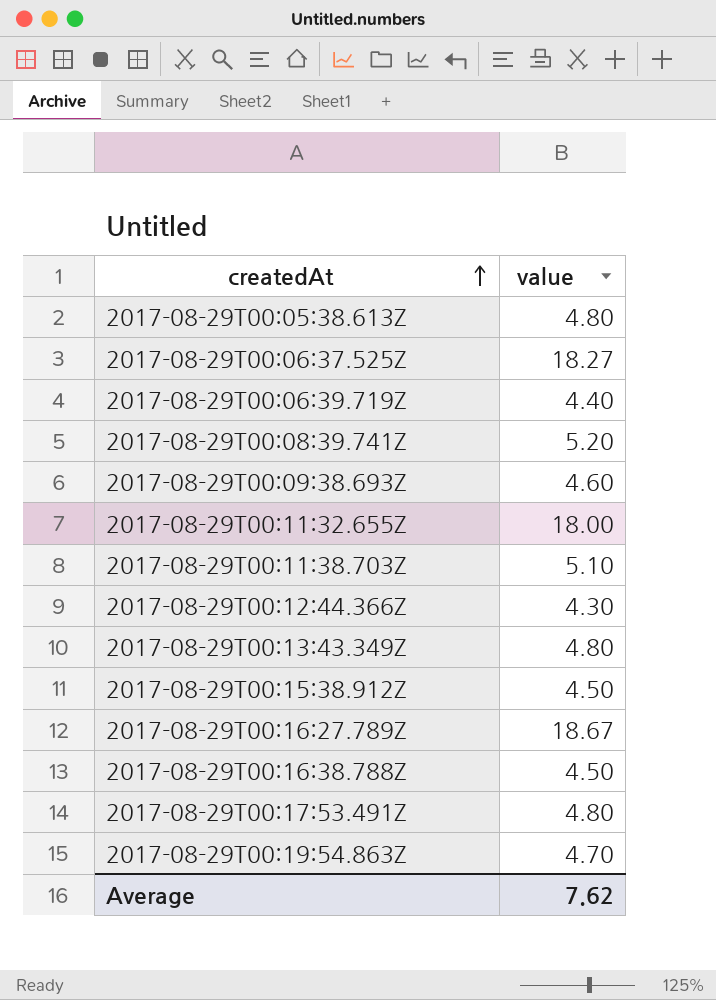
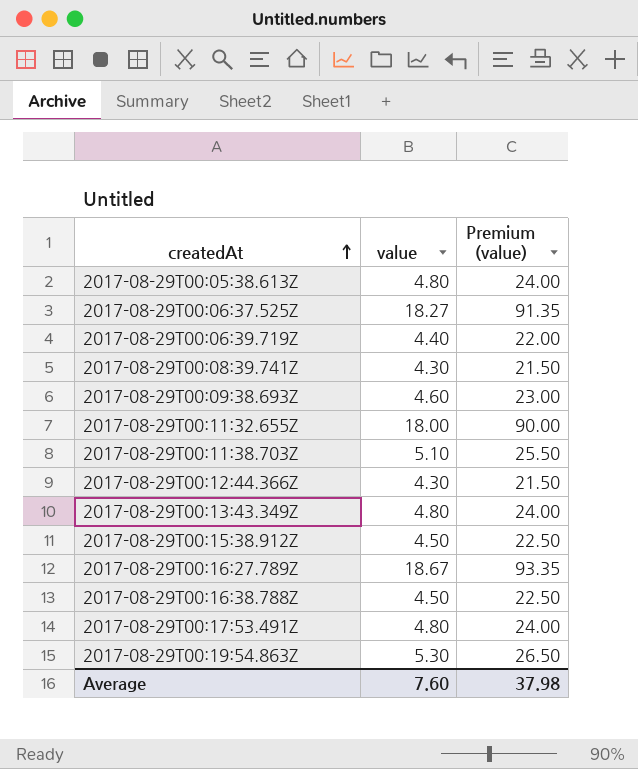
column Premium (value) | formula: none -> [value] * 5
2017-08-29T00:08:39.741Z | value: 5.20 -> 4.30
2017-08-29T00:19:54.863Z | value: 4.70 -> 5.30
Average | value: 7.62 -> 7.60

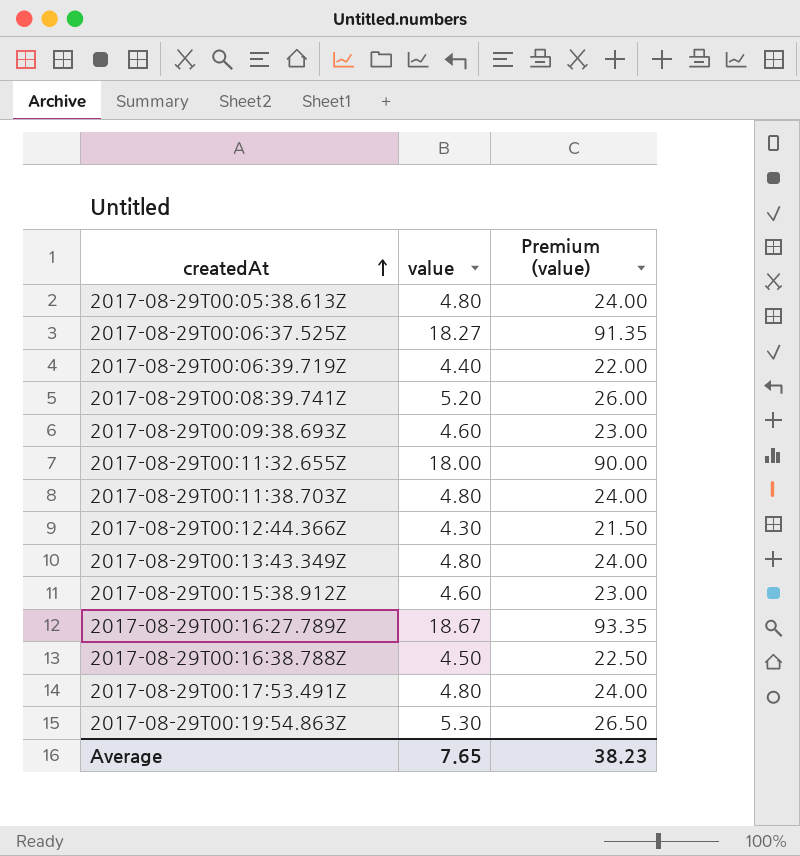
2017-08-29T00:08:39.741Z | value: 4.30 -> 5.20
2017-08-29T00:08:39.741Z | Premium (value): 21.50 -> 26.00
2017-08-29T00:11:38.703Z | value: 5.10 -> 4.80
2017-08-29T00:11:38.703Z | Premium (value): 25.50 -> 24.00
2017-08-29T00:15:38.912Z | value: 4.50 -> 4.60
2017-08-29T00:15:38.912Z | Premium (value): 22.50 -> 23.00
Average | value: 7.60 -> 7.65
Average | Premium (value): 37.98 -> 38.23

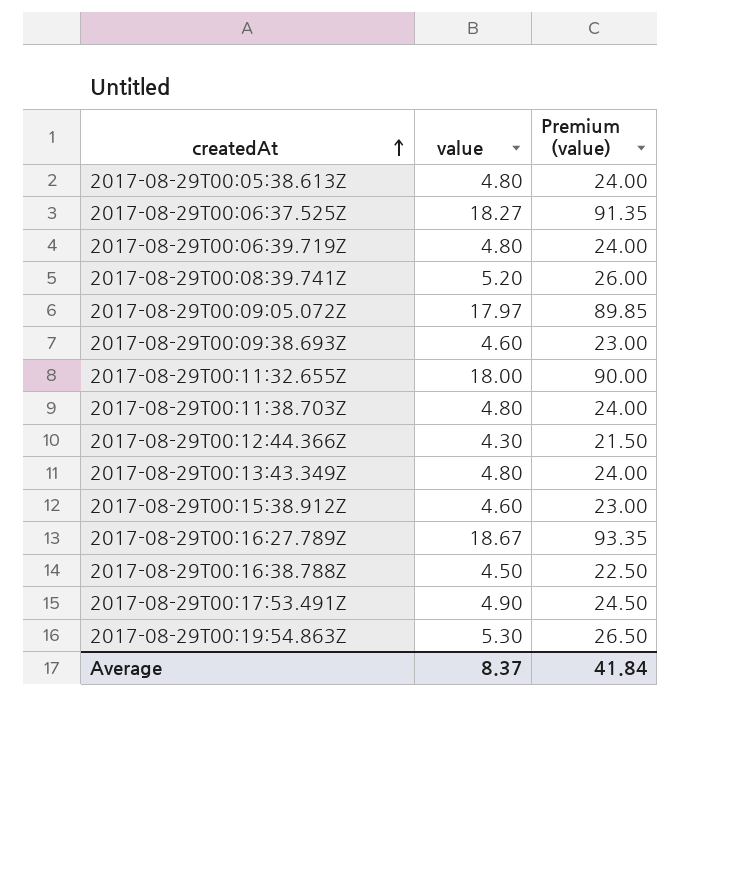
2017-08-29T00:06:39.719Z | value: 4.40 -> 4.80
2017-08-29T00:06:39.719Z | Premium (value): 22.00 -> 24.00
row 2017-08-29T00:09:05.072Z: none -> 17.97 | 89.85
2017-08-29T00:17:53.491Z | value: 4.80 -> 4.90
2017-08-29T00:17:53.491Z | Premium (value): 24.00 -> 24.50
Average | value: 7.65 -> 8.37
Average | Premium (value): 38.23 -> 41.84

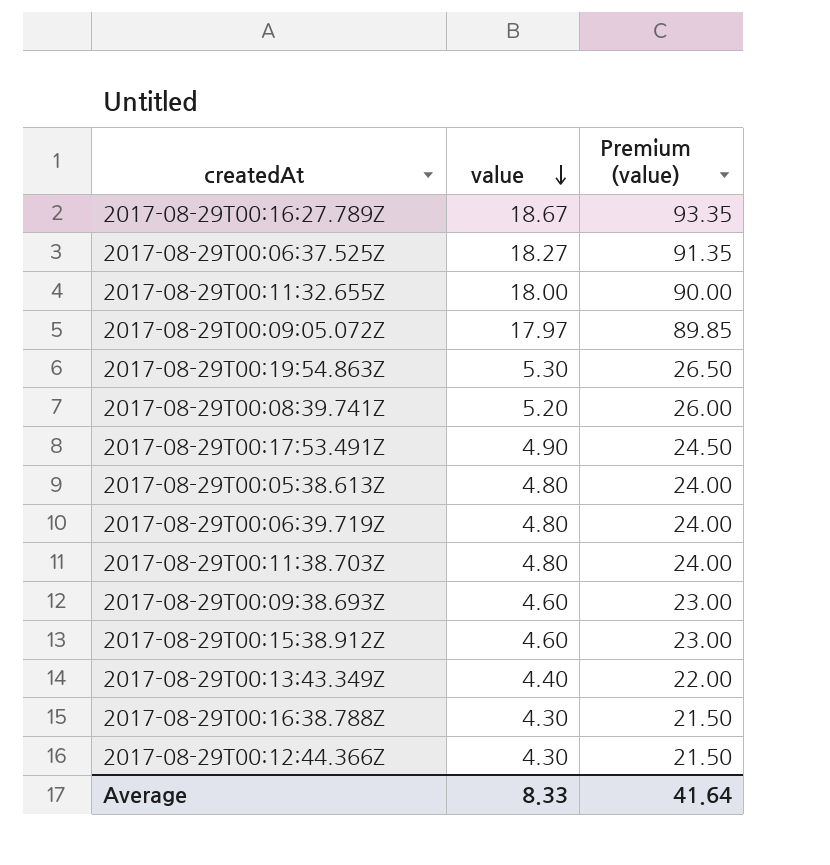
row order: createdAt ascending -> value descending
2017-08-29T00:13:43.349Z | value: 4.80 -> 4.40
2017-08-29T00:13:43.349Z | Premium (value): 24.00 -> 22.00
2017-08-29T00:16:38.788Z | value: 4.50 -> 4.30
2017-08-29T00:16:38.788Z | Premium (value): 22.50 -> 21.50
Average | value: 8.37 -> 8.33
Average | Premium (value): 41.84 -> 41.64

